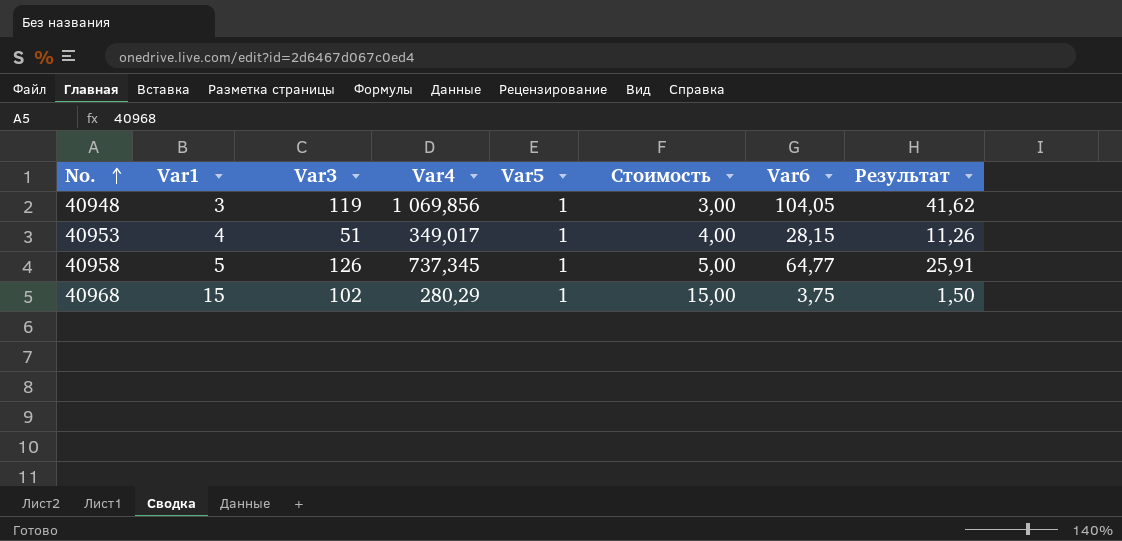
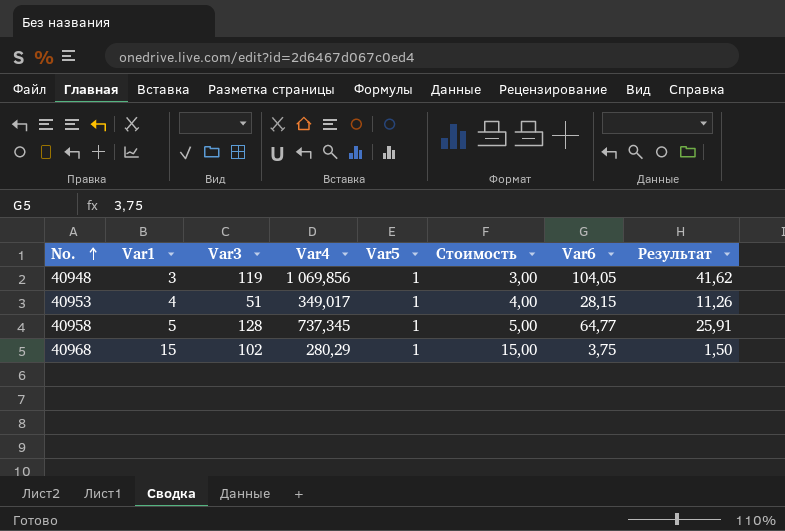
40958 | Var3: 126 -> 128

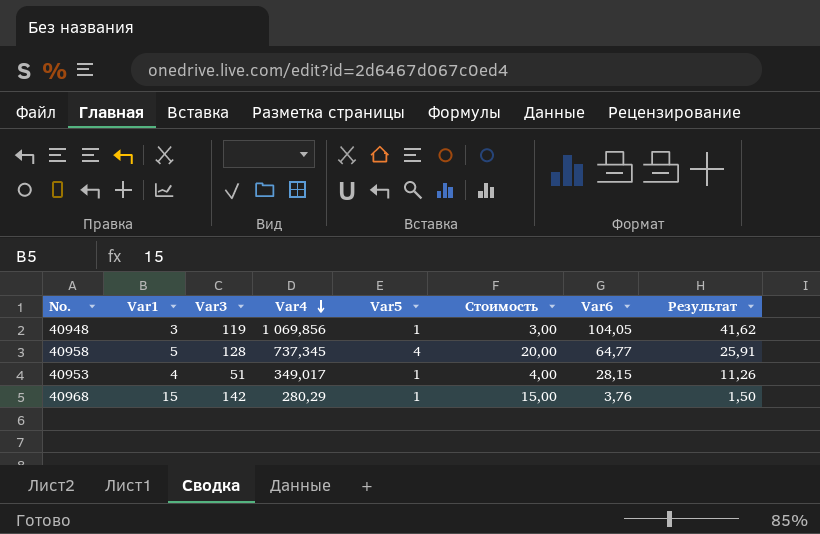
row order: No. ascending -> Var4 descending
40958 | Var5: 1 -> 4
40958 | Стоимость: 5,00 -> 20,00
40968 | Var3: 102 -> 142
40968 | Var6: 3,75 -> 3,76

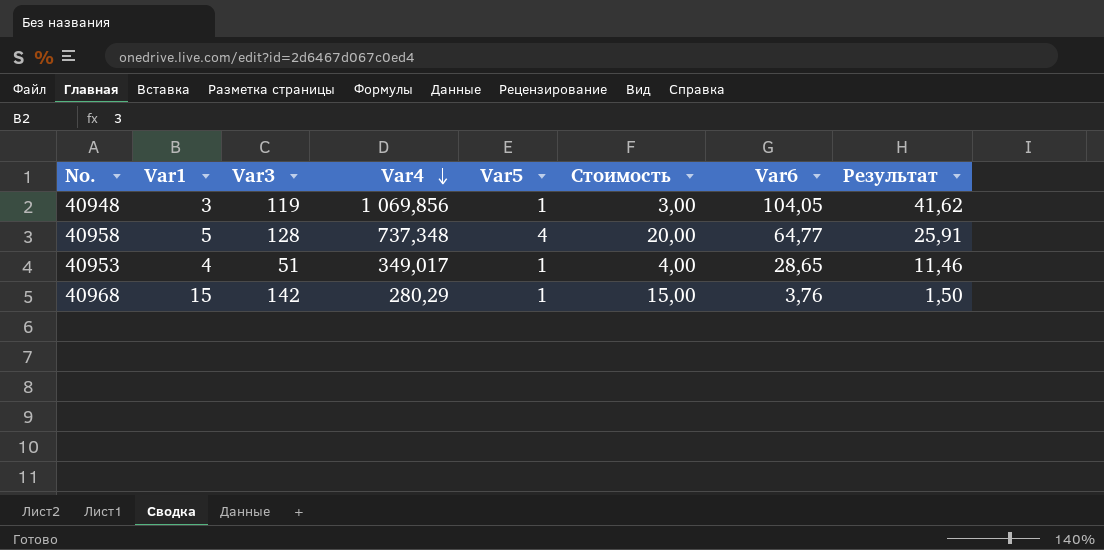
40958 | Var4: 737,345 -> 737,348
40953 | Var6: 28,15 -> 28,65
40953 | Результат: 11,26 -> 11,46

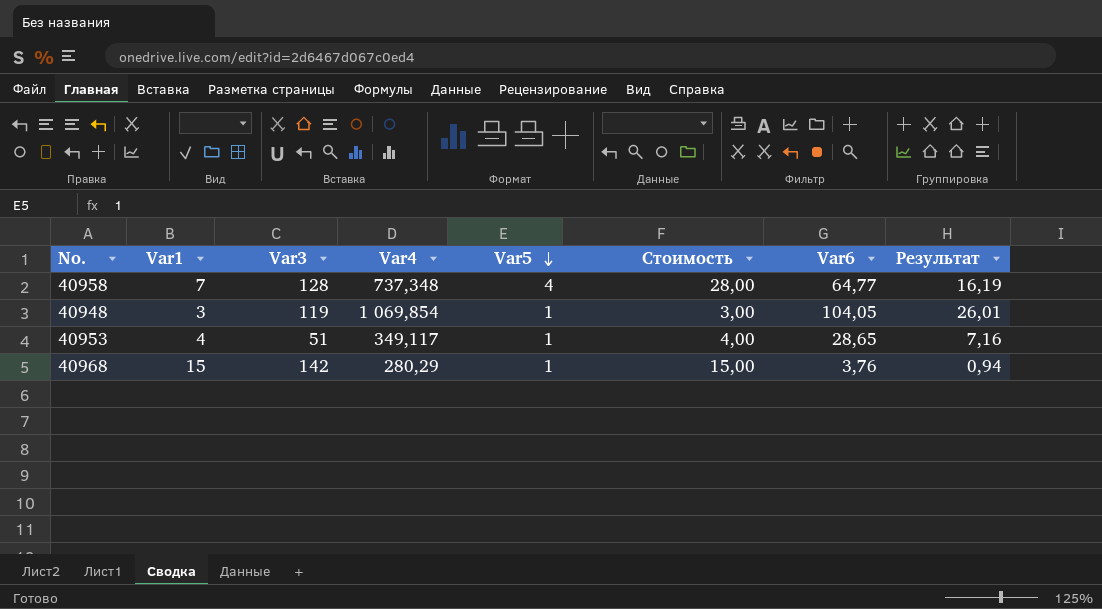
row order: Var4 descending -> Var5 descending
column Результат | formula: [Var6] * 0,4 -> [Var6] * 0,25
40958 | Var1: 5 -> 7
40958 | Стоимость: 20,00 -> 28,00
40948 | Var4: 1 069,856 -> 1 069,854
40953 | Var4: 349,017 -> 349,117

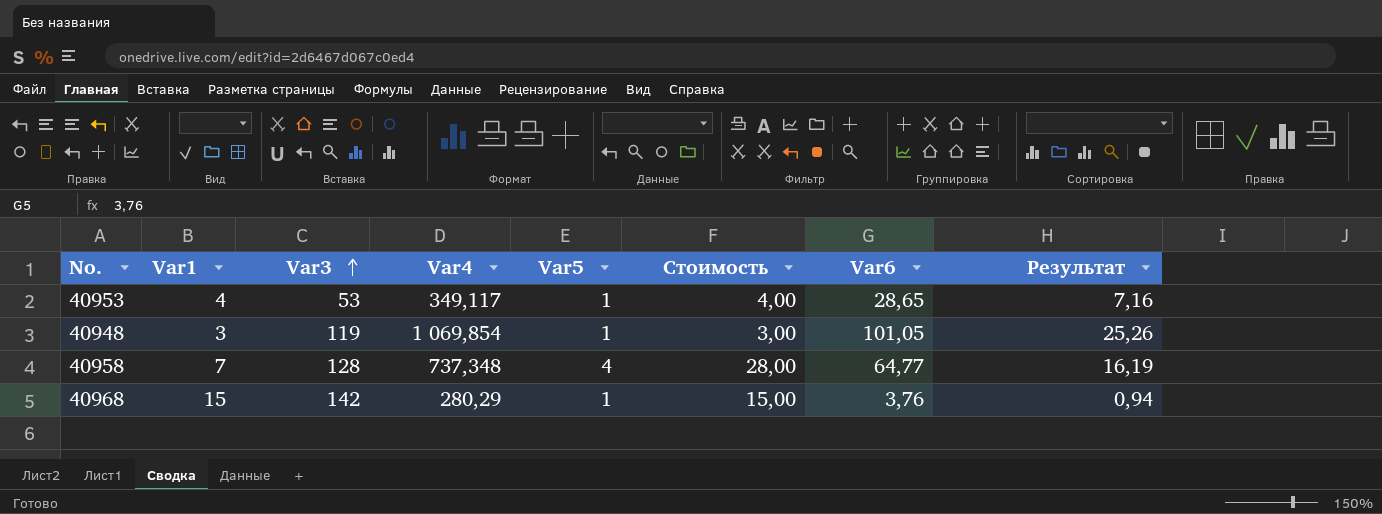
row order: Var5 descending -> Var3 ascending
40953 | Var3: 51 -> 53
40948 | Var6: 104,05 -> 101,05
40948 | Результат: 26,01 -> 25,26

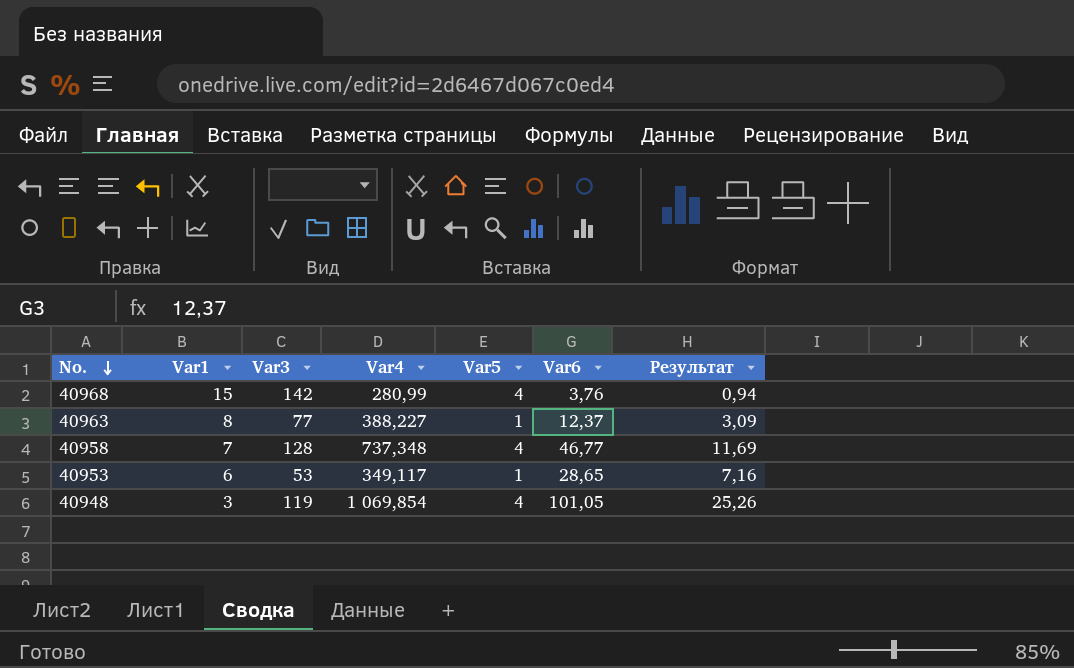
row order: Var3 ascending -> No. descending
column Стоимость | formula: [Var1] * [Var5] -> none
40968 | Var4: 280,29 -> 280,99
40968 | Var5: 1 -> 4
row 40963: none -> 8 | 77 | 388,227 | 1 | 12,37 | 3,09
40958 | Var6: 64,77 -> 46,77
40958 | Результат: 16,19 -> 11,69
40953 | Var1: 4 -> 6
40948 | Var5: 1 -> 4

